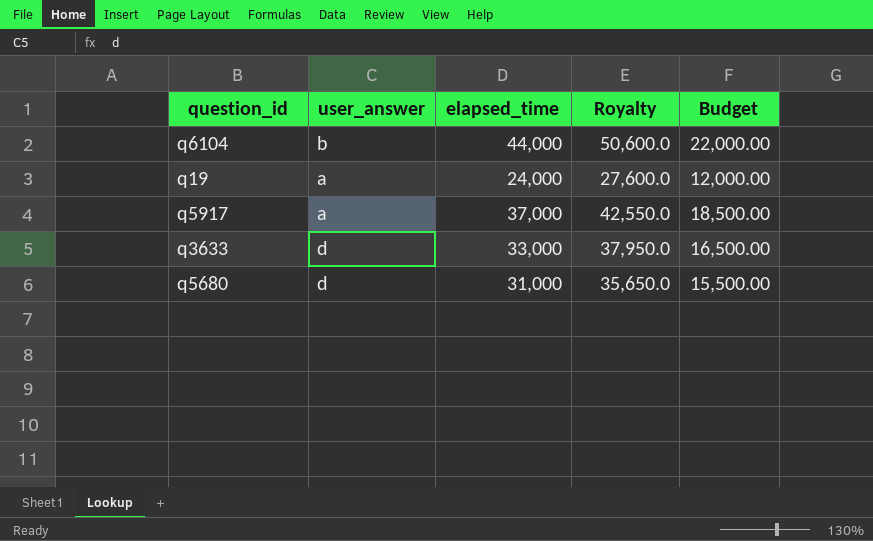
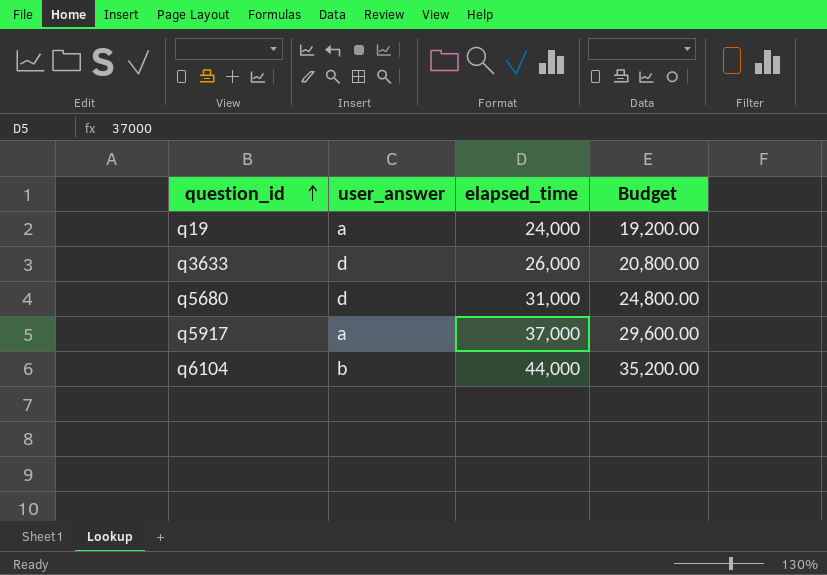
row order: none -> question_id ascending
column Royalty | formula: [elapsed_time] * 1.15 -> none
column Budget | formula: [elapsed_time] * 0.5 -> [elapsed_time] * 0.8
q3633 | elapsed_time: 33,000 -> 26,000

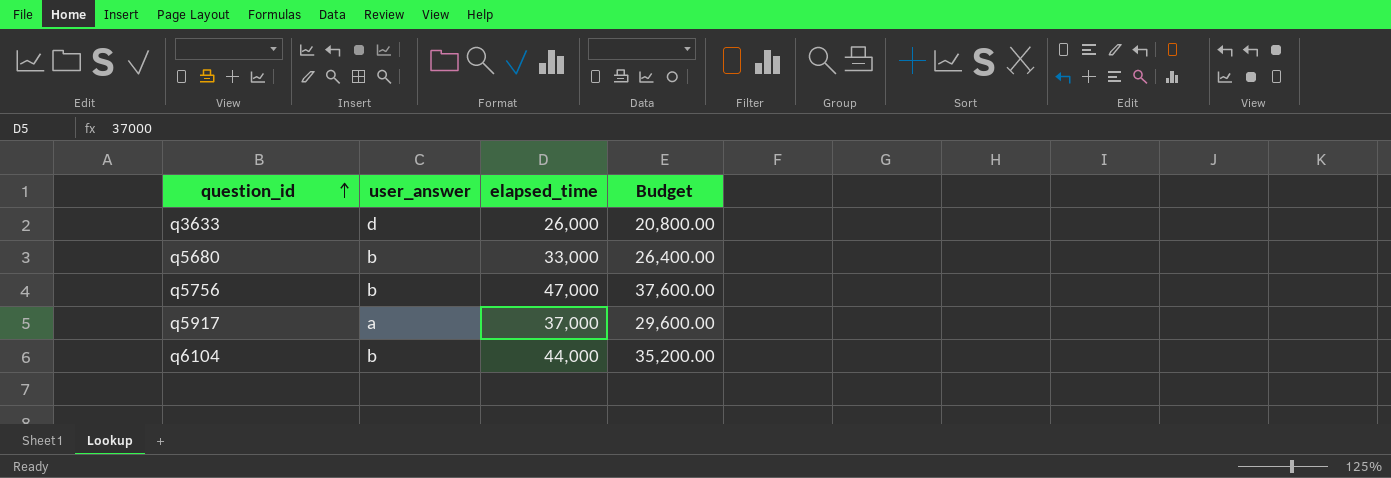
row q19: a | 24,000 | 19,200.00 -> none
q5680 | user_answer: d -> b
q5680 | elapsed_time: 31,000 -> 33,000
q5680 | Budget: 24,800.00 -> 26,400.00
row q5756: none -> b | 47,000 | 37,600.00

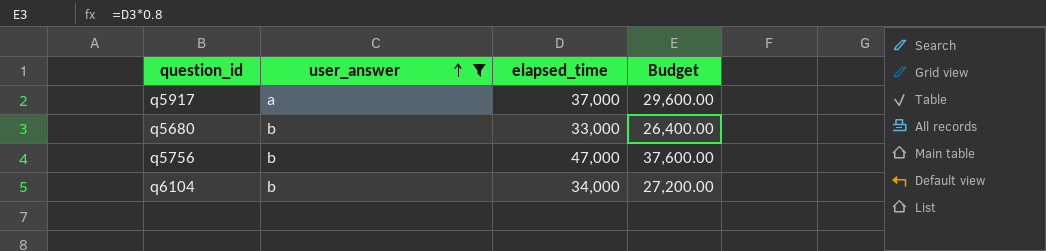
filter: none -> user_answer != d
row order: question_id ascending -> user_answer ascending
q6104 | elapsed_time: 44,000 -> 34,000
q6104 | Budget: 35,200.00 -> 27,200.00

